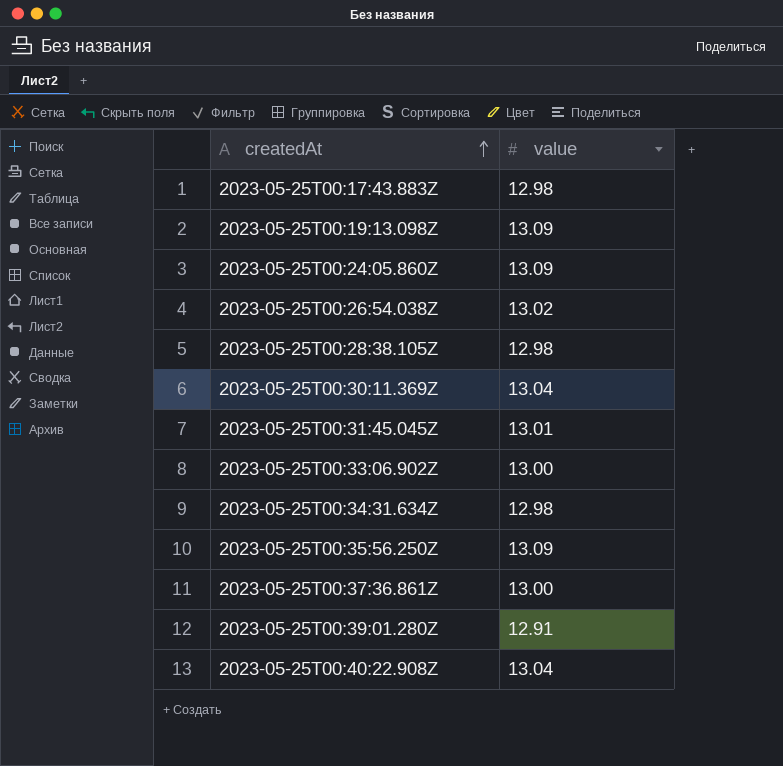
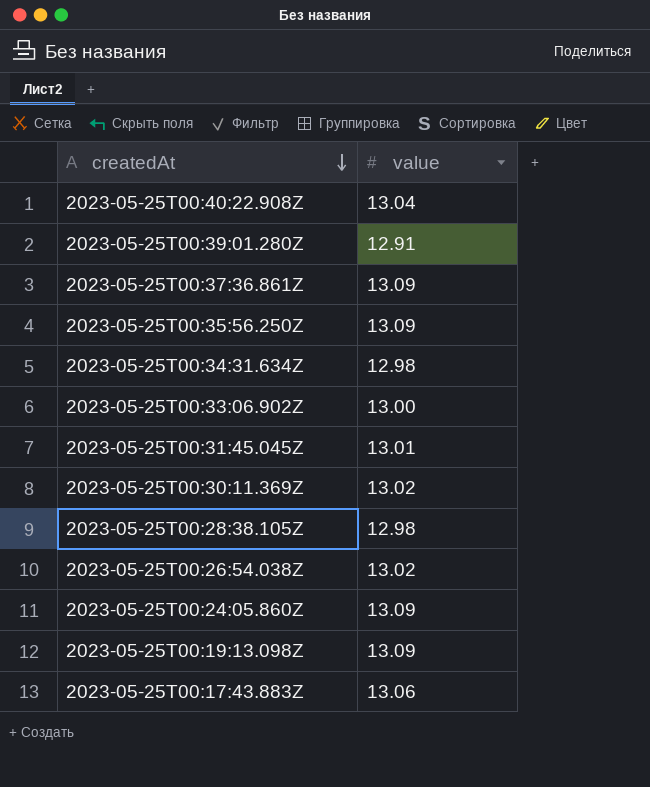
row order: createdAt ascending -> createdAt descending
2023-05-25T00:37:36.861Z | value: 13.00 -> 13.09
2023-05-25T00:30:11.369Z | value: 13.04 -> 13.02
2023-05-25T00:17:43.883Z | value: 12.98 -> 13.06

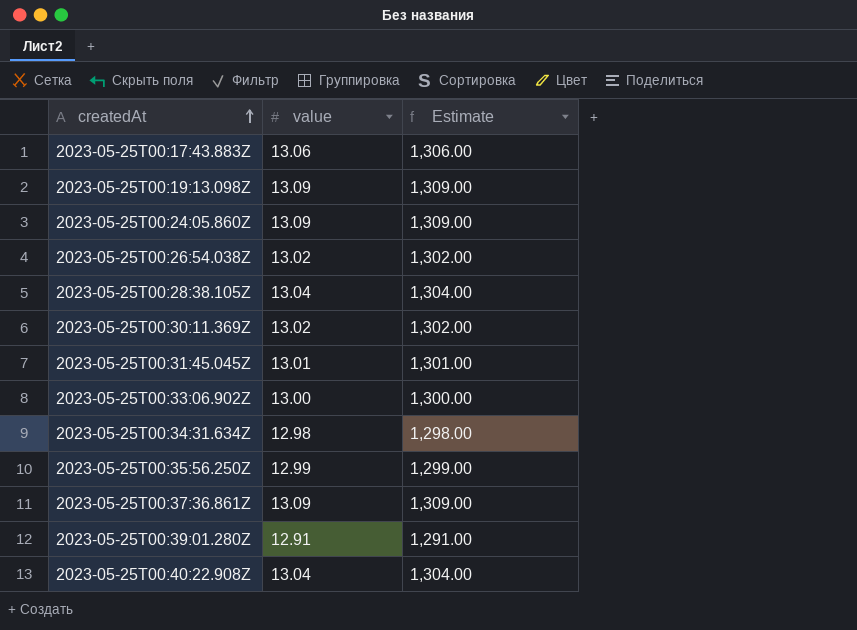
row order: createdAt descending -> createdAt ascending
column Estimate | formula: none -> [value] * 100
2023-05-25T00:28:38.105Z | value: 12.98 -> 13.04
2023-05-25T00:35:56.250Z | value: 13.09 -> 12.99

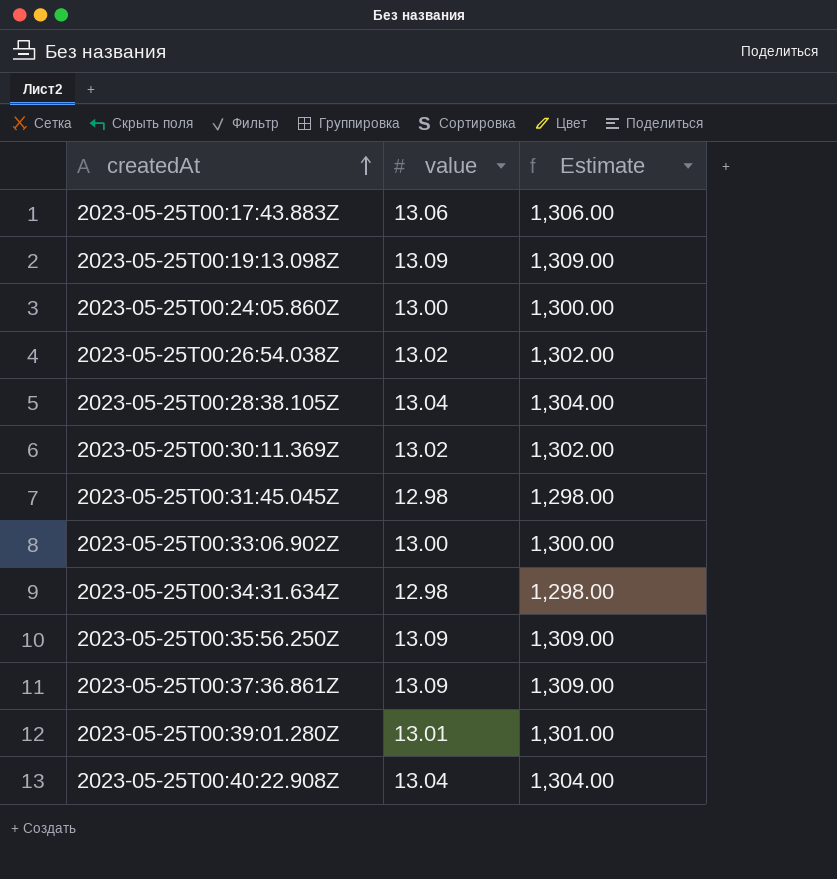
2023-05-25T00:24:05.860Z | value: 13.09 -> 13.00
2023-05-25T00:24:05.860Z | Estimate: 1,309.00 -> 1,300.00
2023-05-25T00:31:45.045Z | value: 13.01 -> 12.98
2023-05-25T00:31:45.045Z | Estimate: 1,301.00 -> 1,298.00
2023-05-25T00:35:56.250Z | value: 12.99 -> 13.09
2023-05-25T00:35:56.250Z | Estimate: 1,299.00 -> 1,309.00
2023-05-25T00:39:01.280Z | value: 12.91 -> 13.01
2023-05-25T00:39:01.280Z | Estimate: 1,291.00 -> 1,301.00

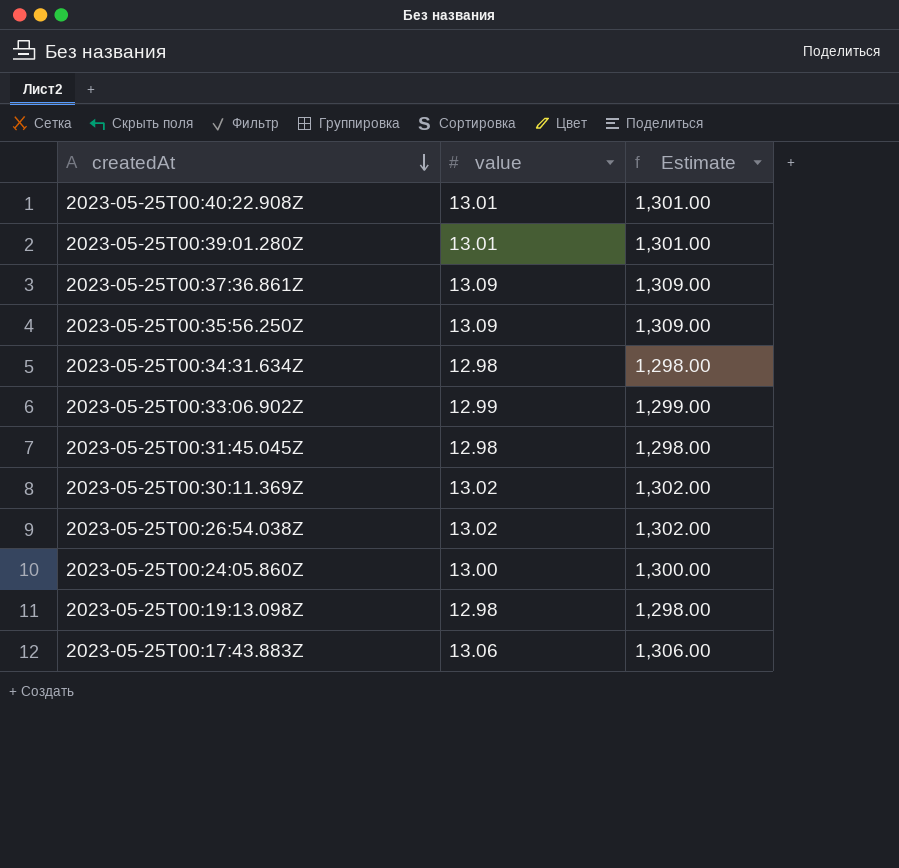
row order: createdAt ascending -> createdAt descending
row 2023-05-25T00:28:38.105Z: 13.04 | 1,304.00 -> none
2023-05-25T00:40:22.908Z | value: 13.04 -> 13.01
2023-05-25T00:40:22.908Z | Estimate: 1,304.00 -> 1,301.00
2023-05-25T00:33:06.902Z | value: 13.00 -> 12.99
2023-05-25T00:33:06.902Z | Estimate: 1,300.00 -> 1,299.00
2023-05-25T00:19:13.098Z | value: 13.09 -> 12.98
2023-05-25T00:19:13.098Z | Estimate: 1,309.00 -> 1,298.00

